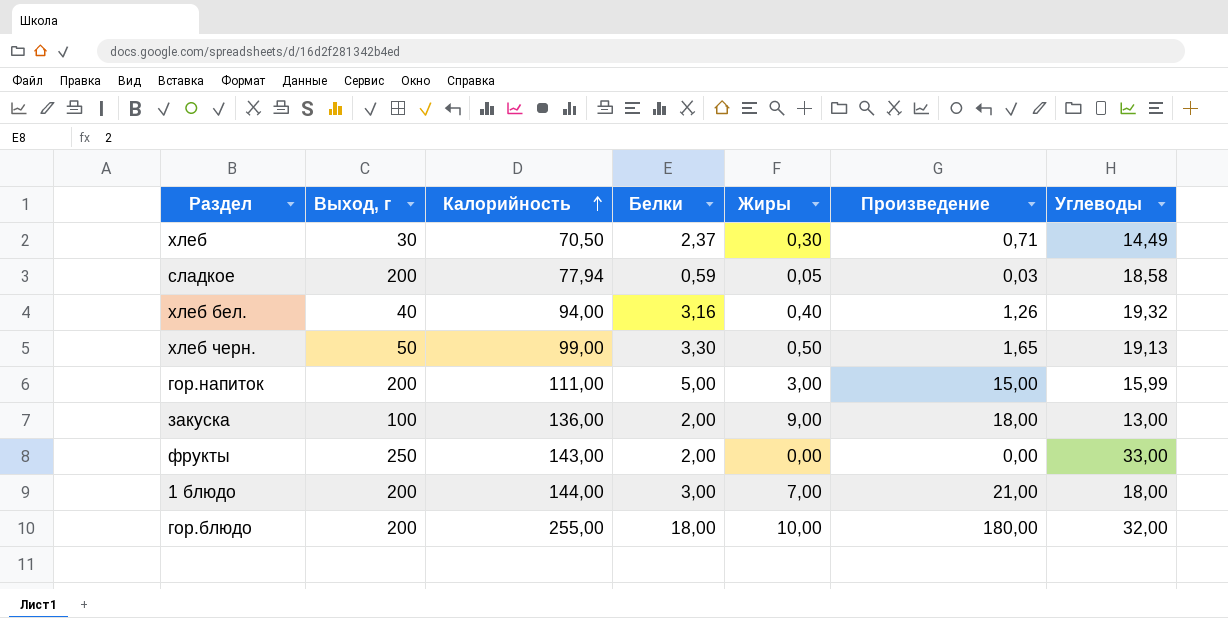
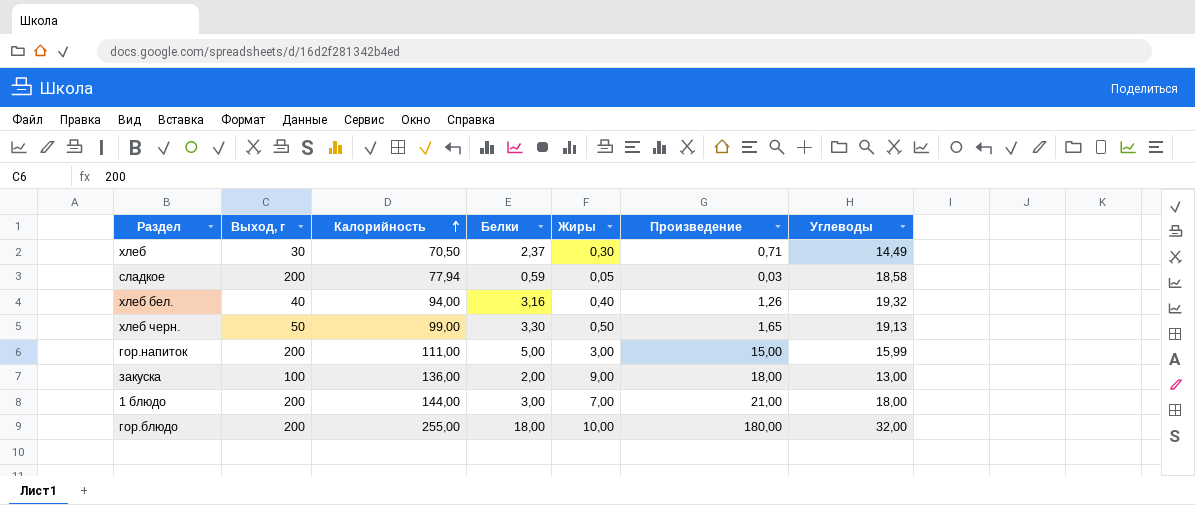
row фрукты: 250 | 143,00 | 2,00 | 0,00 | 0,00 | 33,00 -> none

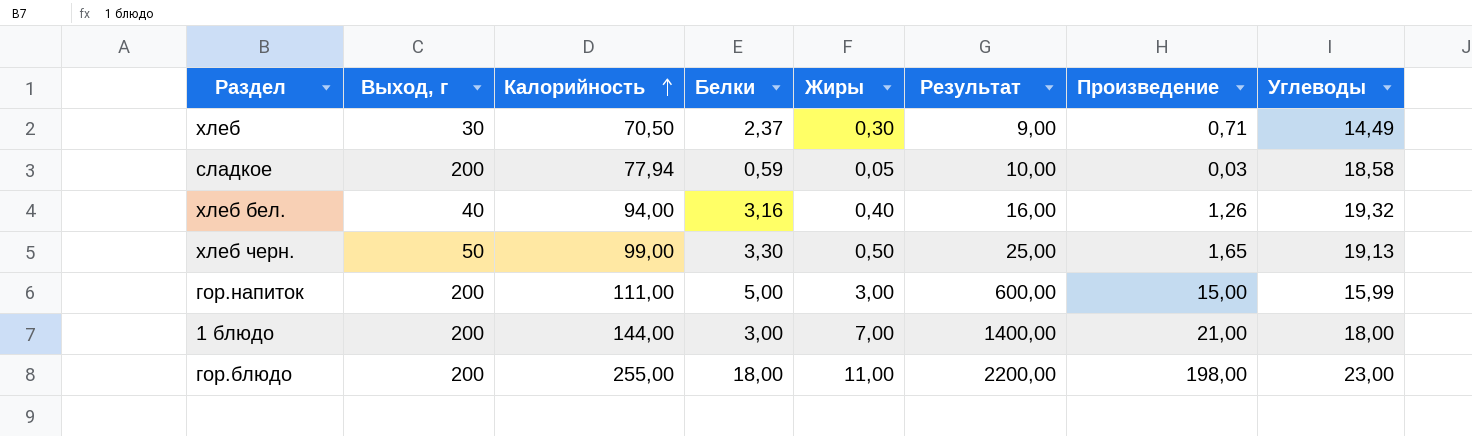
column Результат | formula: none -> [Выход, г] * [Жиры]
row закуска: 100 | 136,00 | 2,00 | 9,00 | 18,00 | 13,00 -> none
гор.блюдо | Жиры: 10,00 -> 11,00
гор.блюдо | Произведение: 180,00 -> 198,00
гор.блюдо | Углеводы: 32,00 -> 23,00

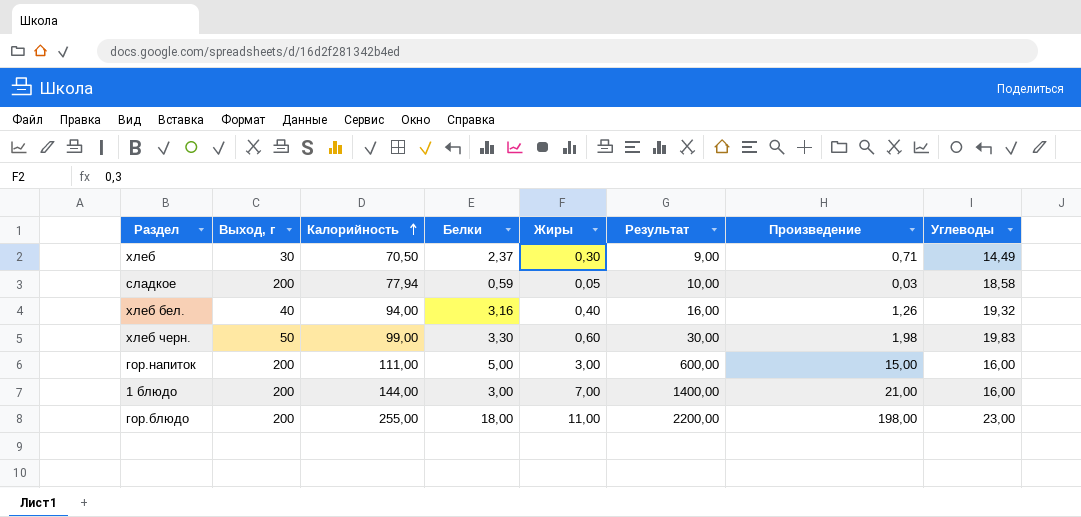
хлеб черн. | Жиры: 0,50 -> 0,60
хлеб черн. | Результат: 25,00 -> 30,00
хлеб черн. | Произведение: 1,65 -> 1,98
хлеб черн. | Углеводы: 19,13 -> 19,83
гор.напиток | Углеводы: 15,99 -> 16,00
1 блюдо | Углеводы: 18,00 -> 16,00

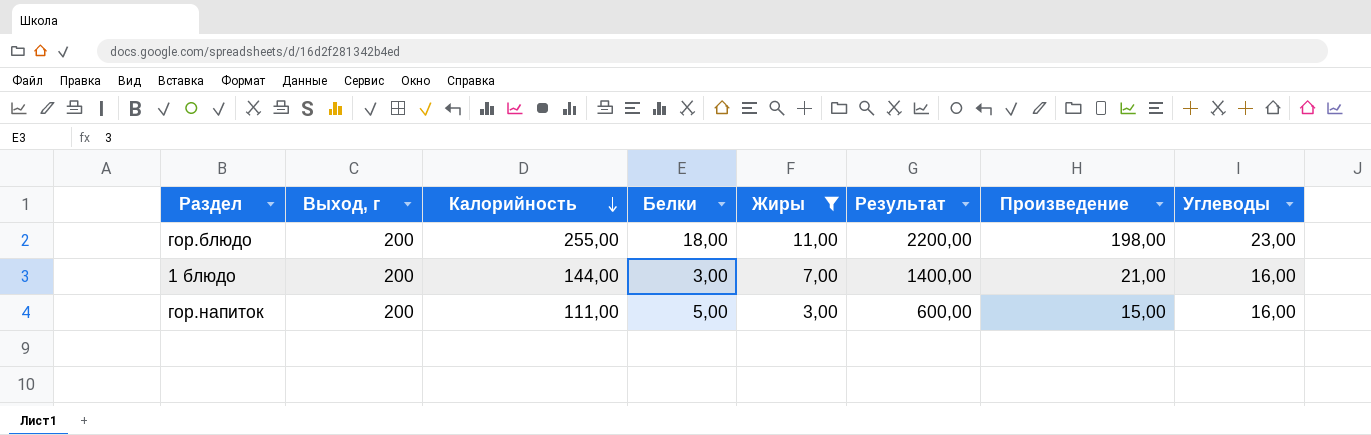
filter: none -> Жиры >= 3,00
row order: Калорийность ascending -> Калорийность descending

